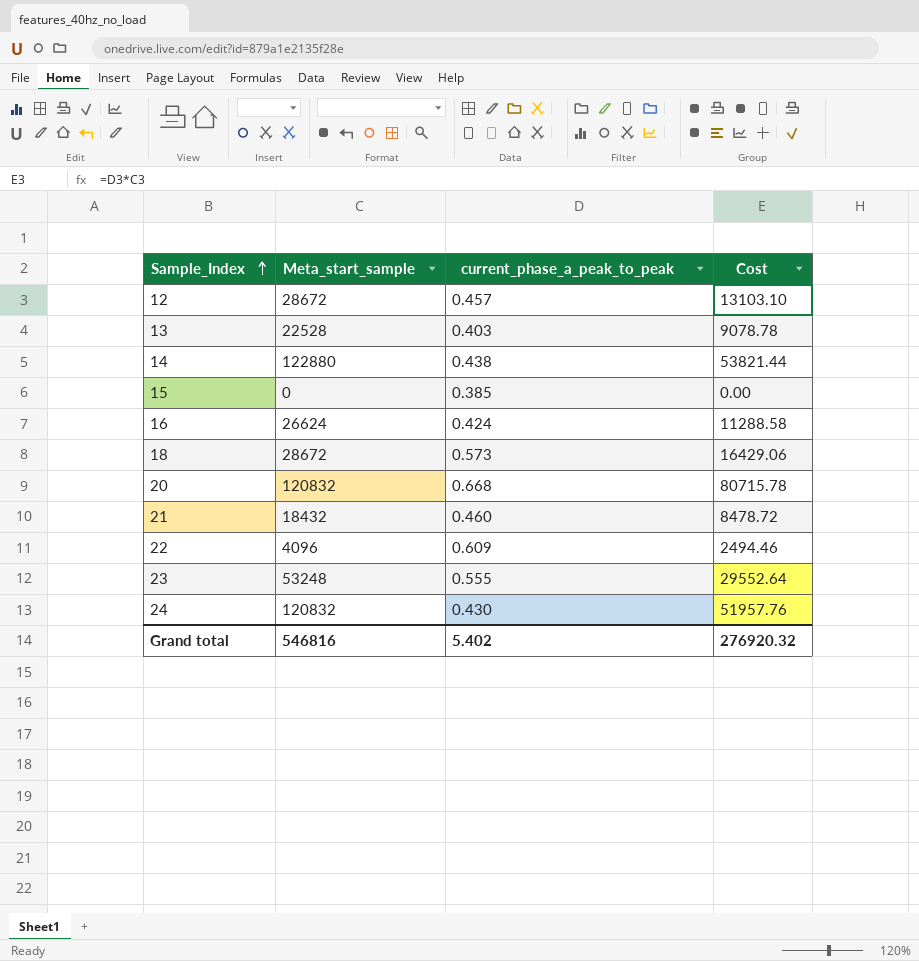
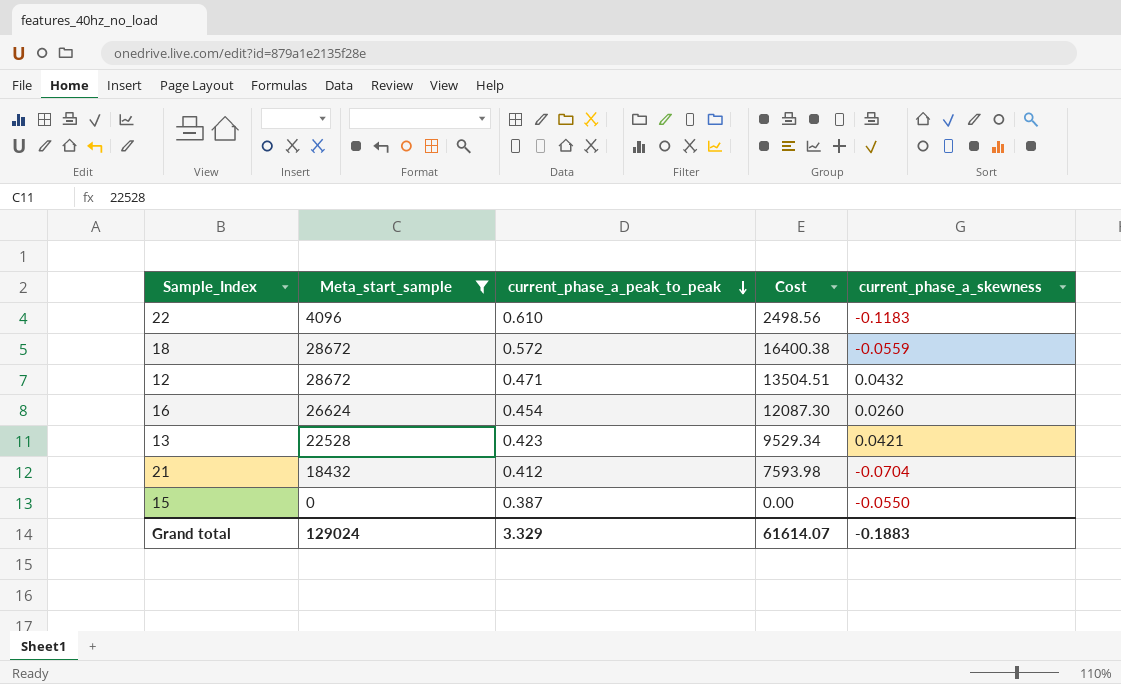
filter: none -> Meta_start_sample <= 28672
row order: Sample_Index ascending -> current_phase_a_peak_to_peak descending
column current_phase_a_skewness | position: none -> 5
22 | current_phase_a_peak_to_peak: 0.609 -> 0.610
22 | Cost: 2494.46 -> 2498.56
18 | current_phase_a_peak_to_peak: 0.573 -> 0.572
18 | Cost: 16429.06 -> 16400.38
12 | current_phase_a_peak_to_peak: 0.457 -> 0.471
12 | Cost: 13103.10 -> 13504.51
16 | current_phase_a_peak_to_peak: 0.424 -> 0.454
16 | Cost: 11288.58 -> 12087.30
13 | current_phase_a_peak_to_peak: 0.403 -> 0.423
13 | Cost: 9078.78 -> 9529.34
21 | current_phase_a_peak_to_peak: 0.460 -> 0.412
21 | Cost: 8478.72 -> 7593.98
15 | current_phase_a_peak_to_peak: 0.385 -> 0.387
Grand total | Meta_start_sample: 546816 -> 129024
Grand total | current_phase_a_peak_to_peak: 5.402 -> 3.329
Grand total | Cost: 276920.32 -> 61614.07

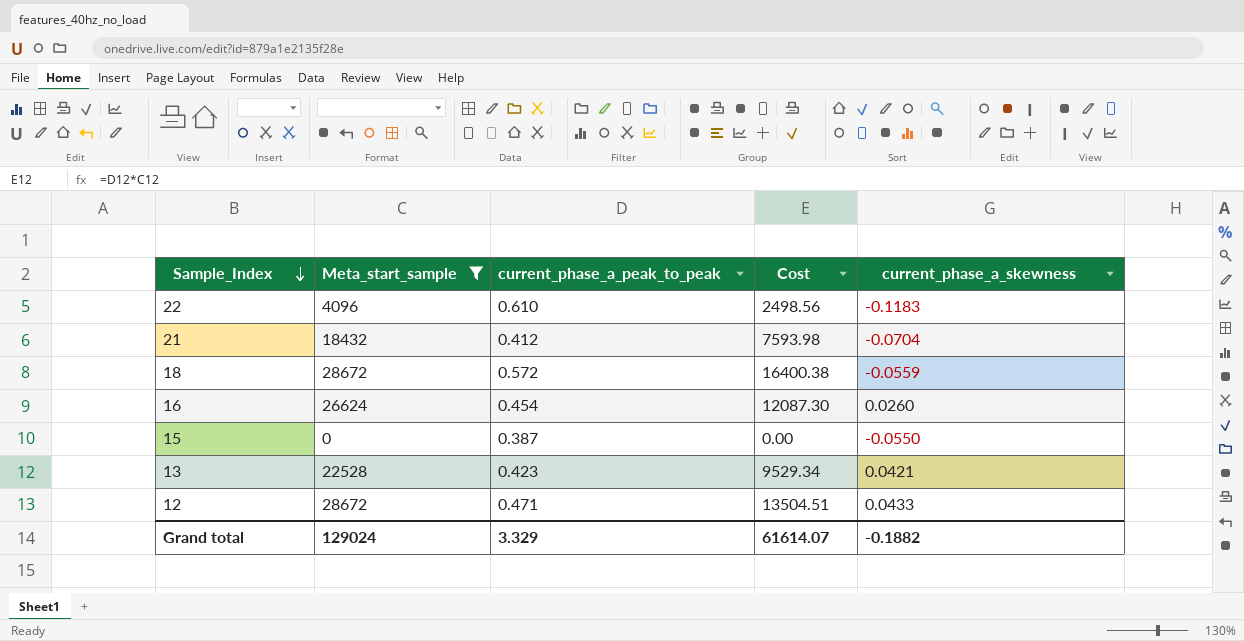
row order: current_phase_a_peak_to_peak descending -> Sample_Index descending
12 | current_phase_a_skewness: 0.0432 -> 0.0433
Grand total | current_phase_a_skewness: -0.1883 -> -0.1882

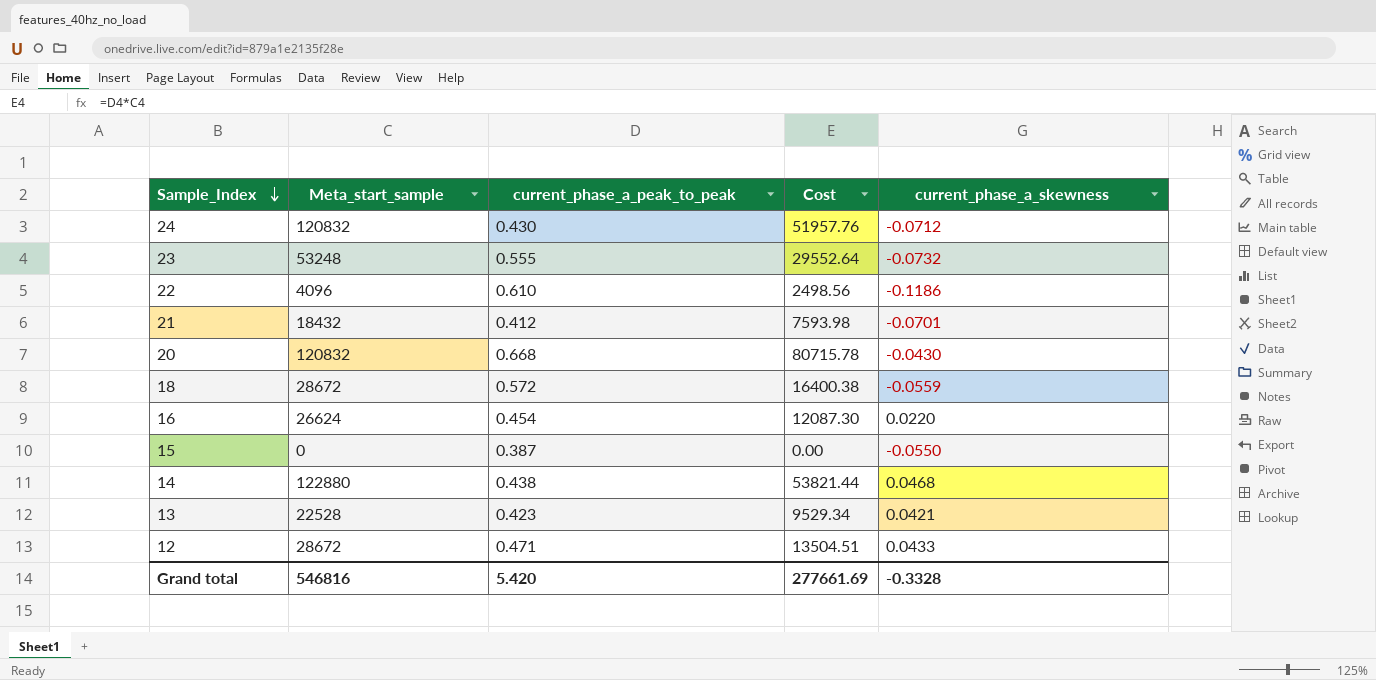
filter: Meta_start_sample <= 28672 -> none
22 | current_phase_a_skewness: -0.1183 -> -0.1186
21 | current_phase_a_skewness: -0.0704 -> -0.0701
16 | current_phase_a_skewness: 0.0260 -> 0.0220
Grand total | Meta_start_sample: 129024 -> 546816
Grand total | current_phase_a_peak_to_peak: 3.329 -> 5.420
Grand total | Cost: 61614.07 -> 277661.69
Grand total | current_phase_a_skewness: -0.1882 -> -0.3328

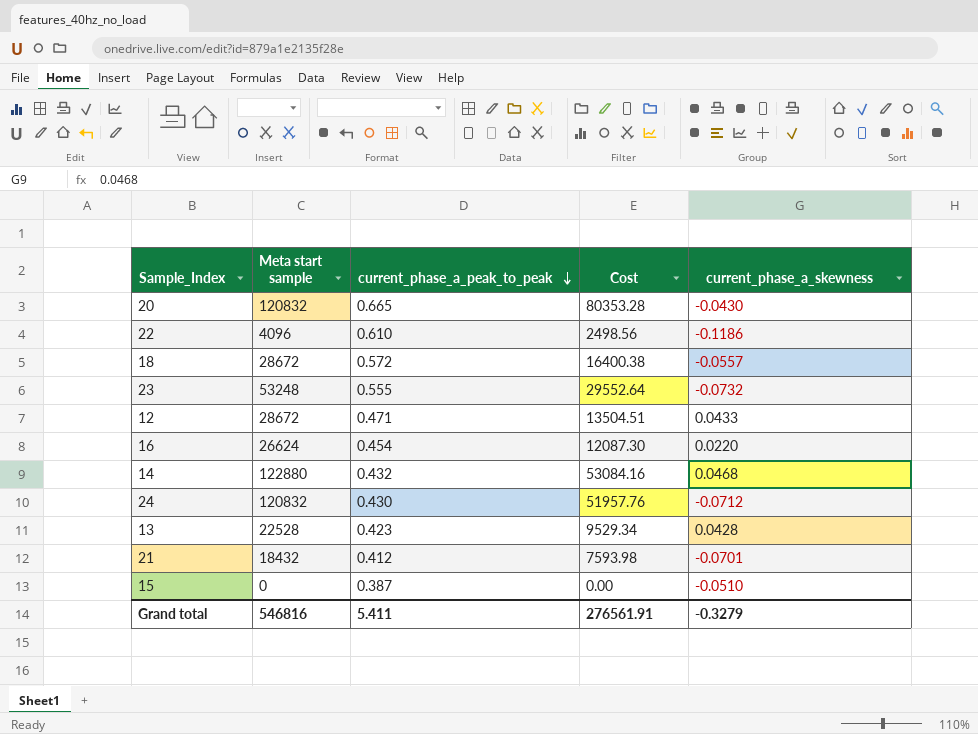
row order: Sample_Index descending -> current_phase_a_peak_to_peak descending
column name: Meta_start_sample -> Meta start sample
20 | current_phase_a_peak_to_peak: 0.668 -> 0.665
20 | Cost: 80715.78 -> 80353.28
18 | current_phase_a_skewness: -0.0559 -> -0.0557
14 | current_phase_a_peak_to_peak: 0.438 -> 0.432
14 | Cost: 53821.44 -> 53084.16
13 | current_phase_a_skewness: 0.0421 -> 0.0428
15 | current_phase_a_skewness: -0.0550 -> -0.0510
Grand total | current_phase_a_peak_to_peak: 5.420 -> 5.411
Grand total | Cost: 277661.69 -> 276561.91
Grand total | current_phase_a_skewness: -0.3328 -> -0.3279

